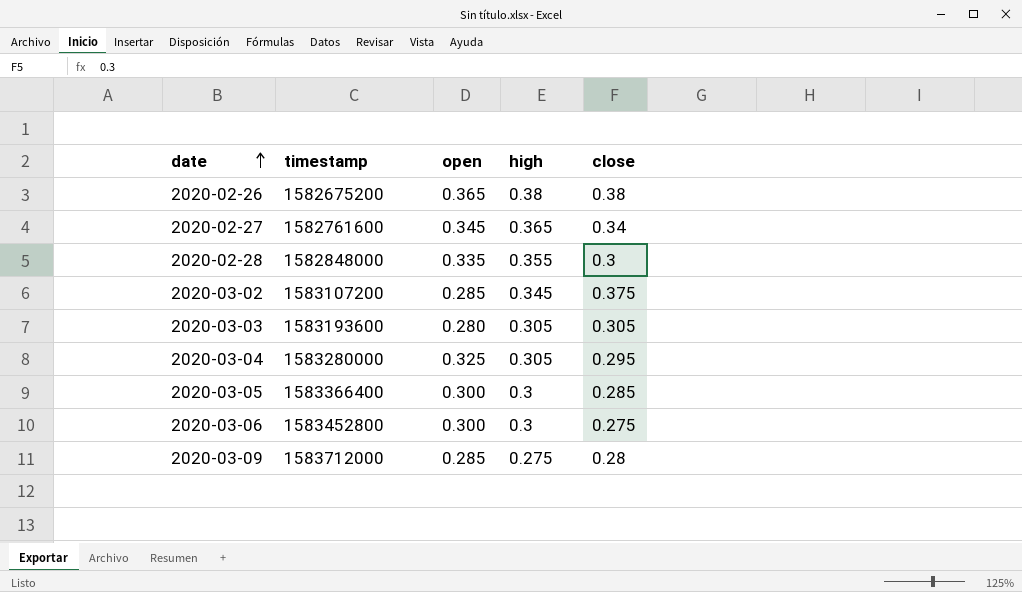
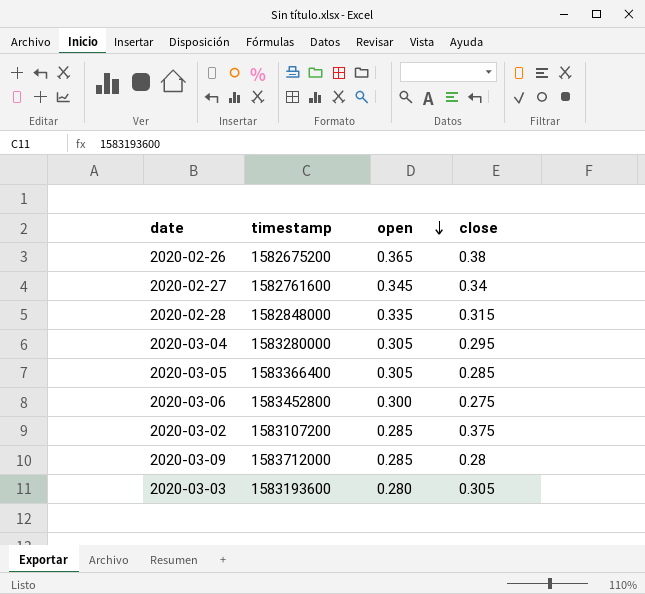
row order: date ascending -> open descending
column high | position: 4 -> none
2020-02-28 | close: 0.3 -> 0.315
2020-03-04 | open: 0.325 -> 0.305
2020-03-05 | open: 0.300 -> 0.305

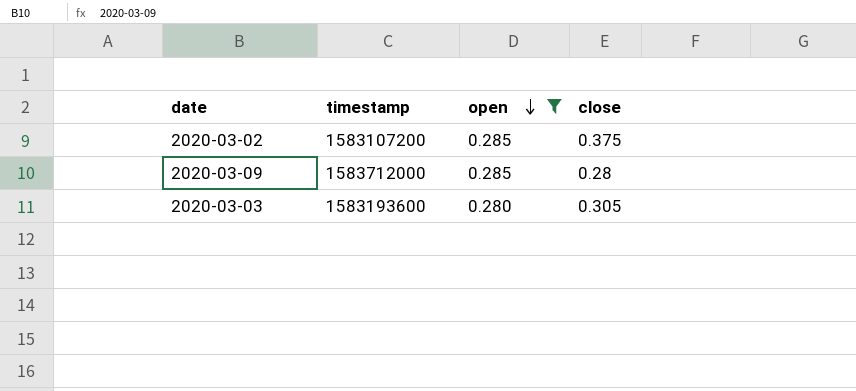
filter: none -> open <= 0.285

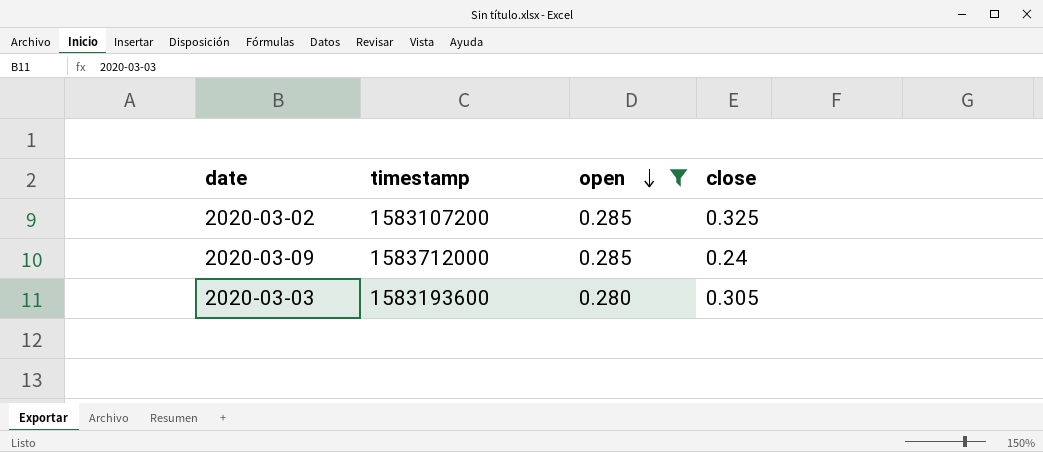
2020-03-02 | close: 0.375 -> 0.325
2020-03-09 | close: 0.28 -> 0.24

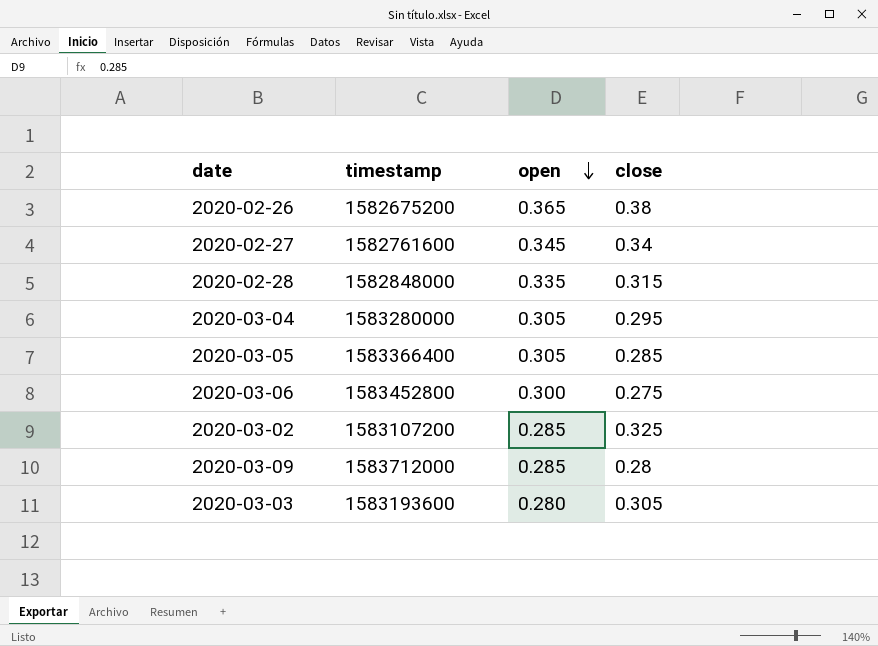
filter: open <= 0.285 -> none
2020-03-09 | close: 0.24 -> 0.28

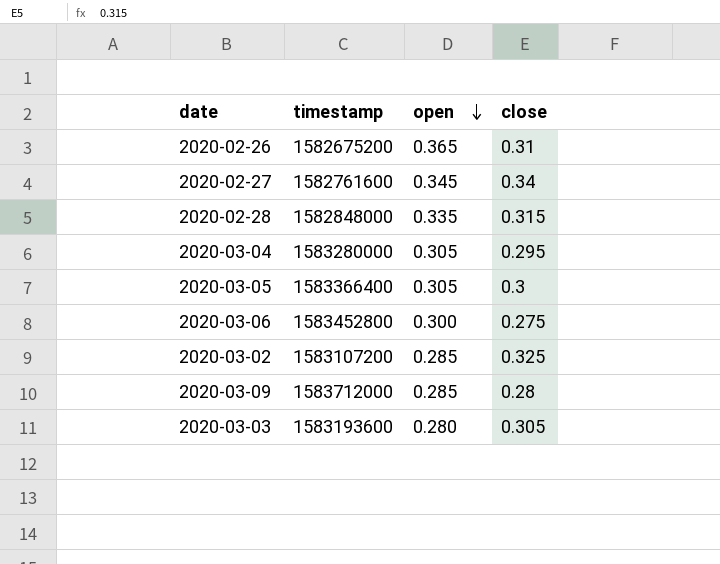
2020-02-26 | close: 0.38 -> 0.31
2020-03-05 | close: 0.285 -> 0.3

